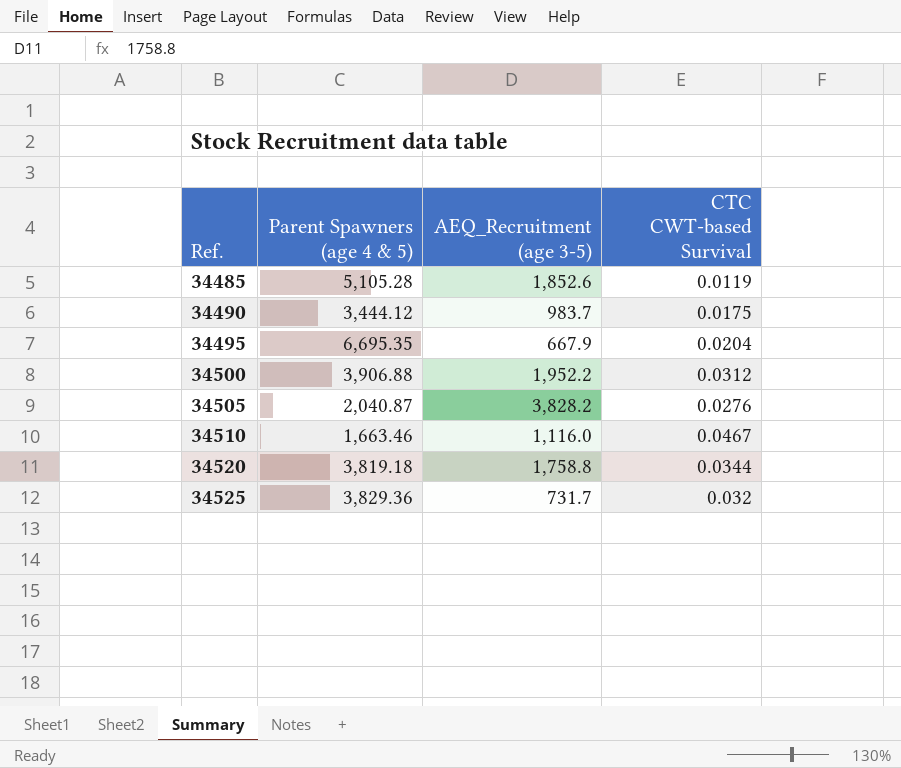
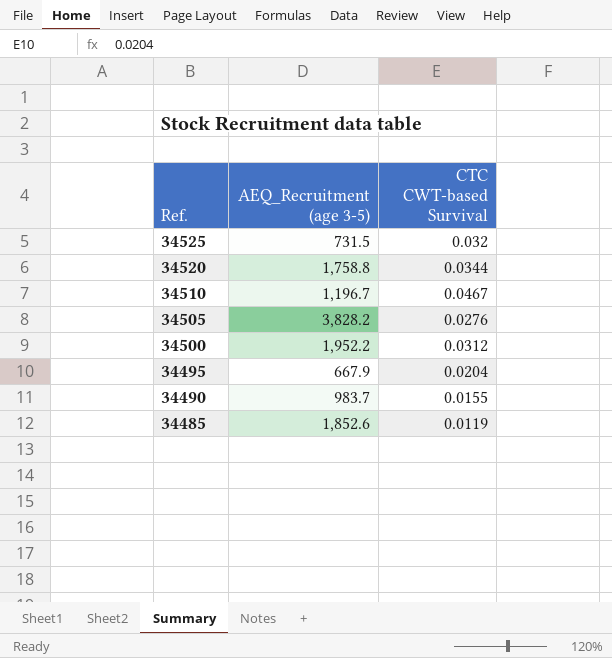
row order: Ref. ascending -> Ref. descending
column Parent Spawners (age 4 & 5) | position: 2 -> none
34525 | AEQ_Recruitment (age 3-5): 731.7 -> 731.5
34510 | AEQ_Recruitment (age 3-5): 1,116.0 -> 1,196.7
34490 | CTC CWT-based Survival: 0.0175 -> 0.0155

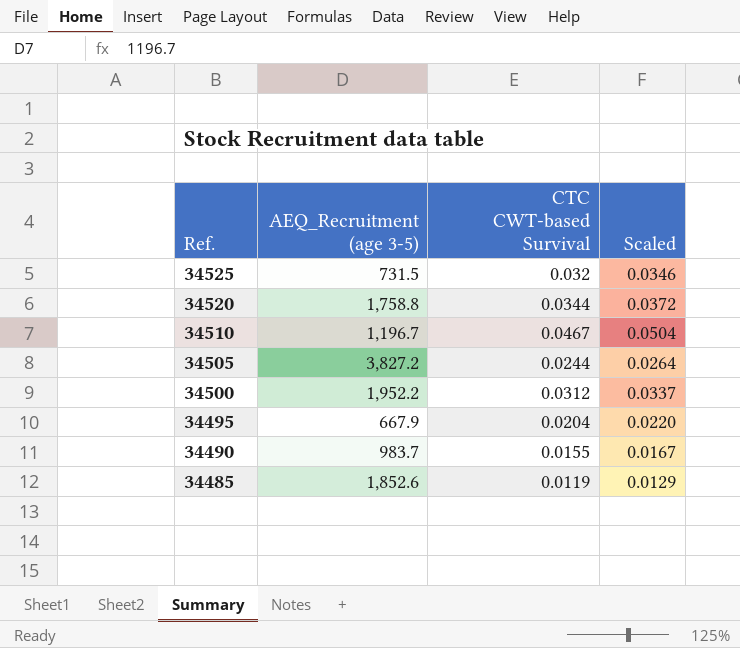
column Scaled | formula: none -> [CTC CWT-based Survival] * 1.08
34505 | AEQ_Recruitment (age 3-5): 3,828.2 -> 3,827.2
34505 | CTC CWT-based Survival: 0.0276 -> 0.0244

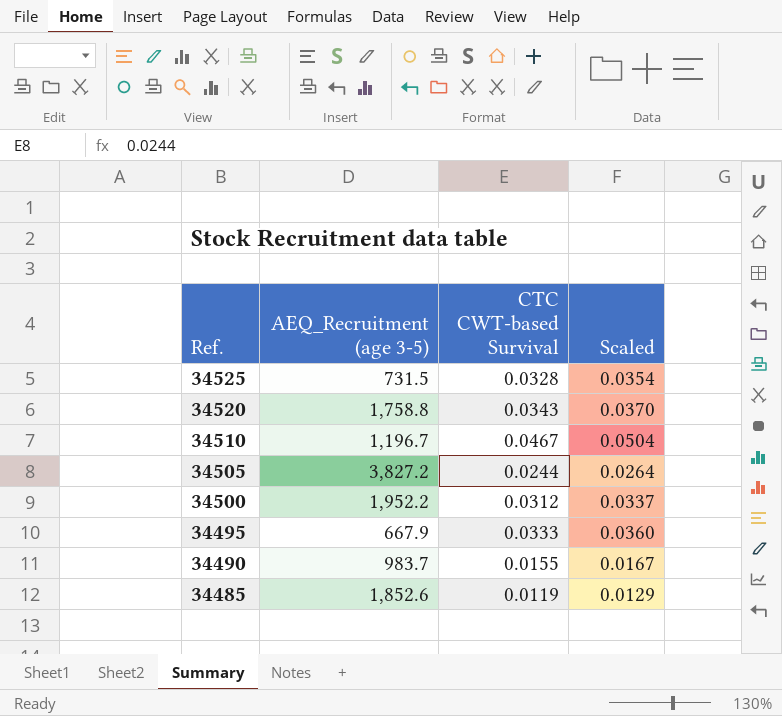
34525 | CTC CWT-based Survival: 0.032 -> 0.0328
34525 | Scaled: 0.0346 -> 0.0354
34520 | CTC CWT-based Survival: 0.0344 -> 0.0343
34520 | Scaled: 0.0372 -> 0.0370
34495 | CTC CWT-based Survival: 0.0204 -> 0.0333
34495 | Scaled: 0.0220 -> 0.0360

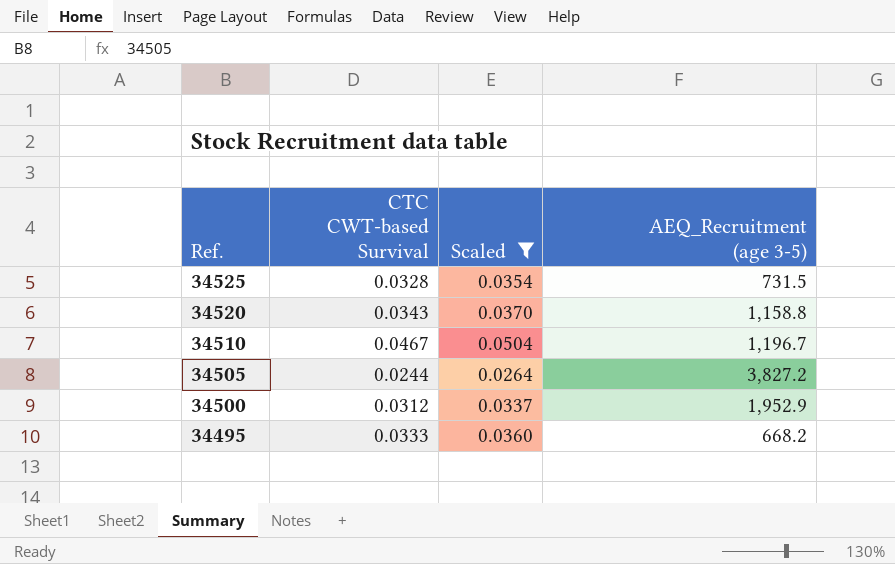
filter: none -> Scaled >= 0.0264
column AEQ_Recruitment (age 3-5) | position: 2 -> 4
34520 | AEQ_Recruitment (age 3-5): 1,758.8 -> 1,158.8
34500 | AEQ_Recruitment (age 3-5): 1,952.2 -> 1,952.9
34495 | AEQ_Recruitment (age 3-5): 667.9 -> 668.2

